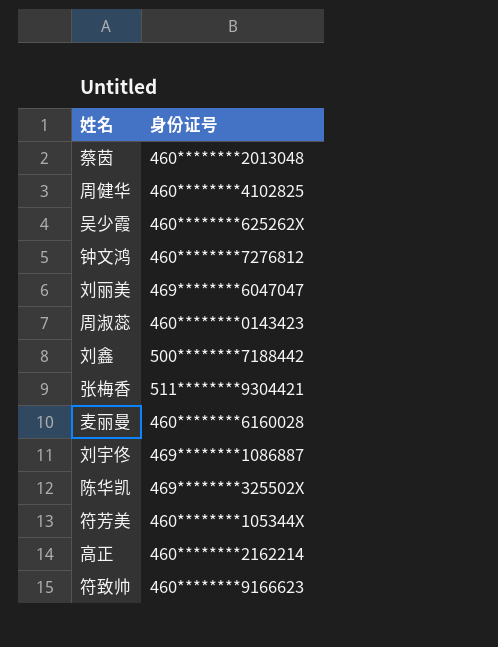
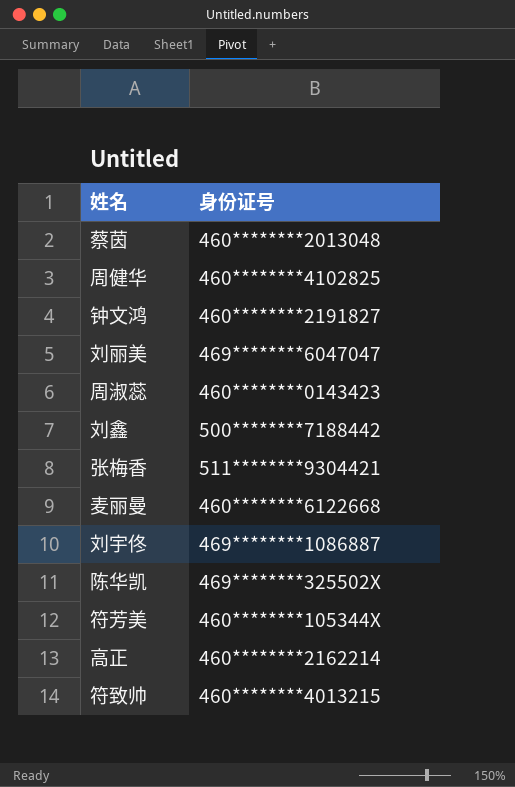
row 吴少霞: 460********625262X -> none
钟文鸿 | 身份证号: 460********7276812 -> 460********2191827
麦丽曼 | 身份证号: 460********6160028 -> 460********6122668
符致帅 | 身份证号: 460********9166623 -> 460********4013215

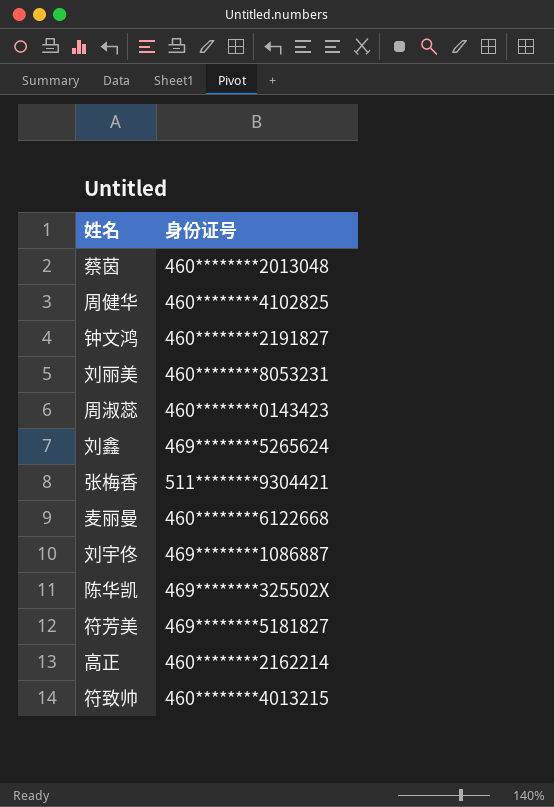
刘丽美 | 身份证号: 469********6047047 -> 460********8053231
刘鑫 | 身份证号: 500********7188442 -> 469********5265624
符芳美 | 身份证号: 460********105344X -> 469********5181827

